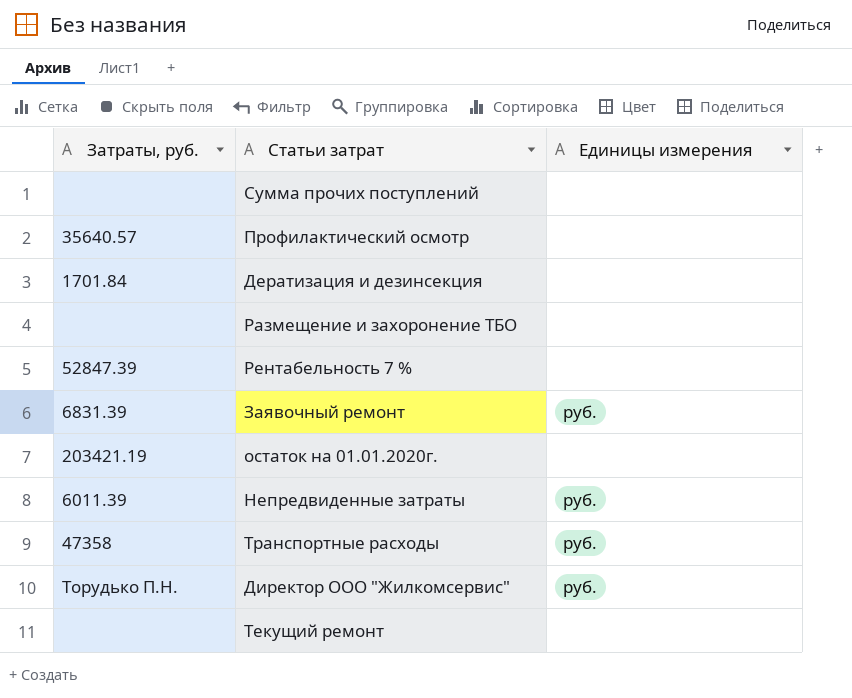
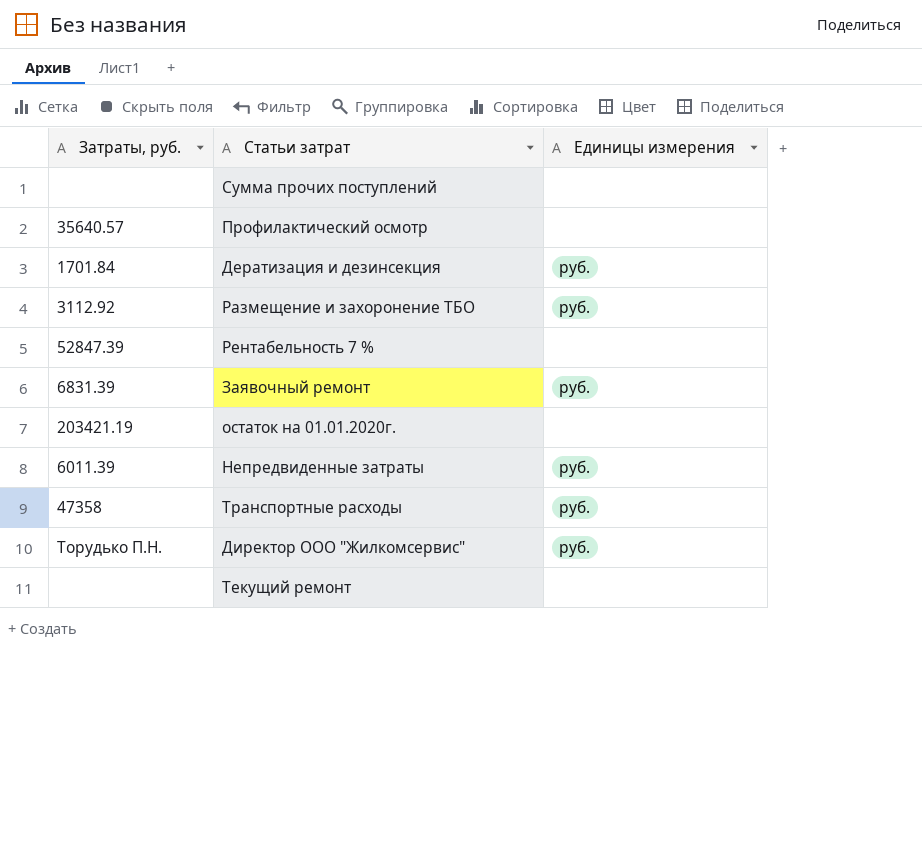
Дератизация и дезинсекция | Единицы измерения: none -> руб.
Размещение и захоронение ТБО | Затраты, руб.: none -> 3112.92
Размещение и захоронение ТБО | Единицы измерения: none -> руб.

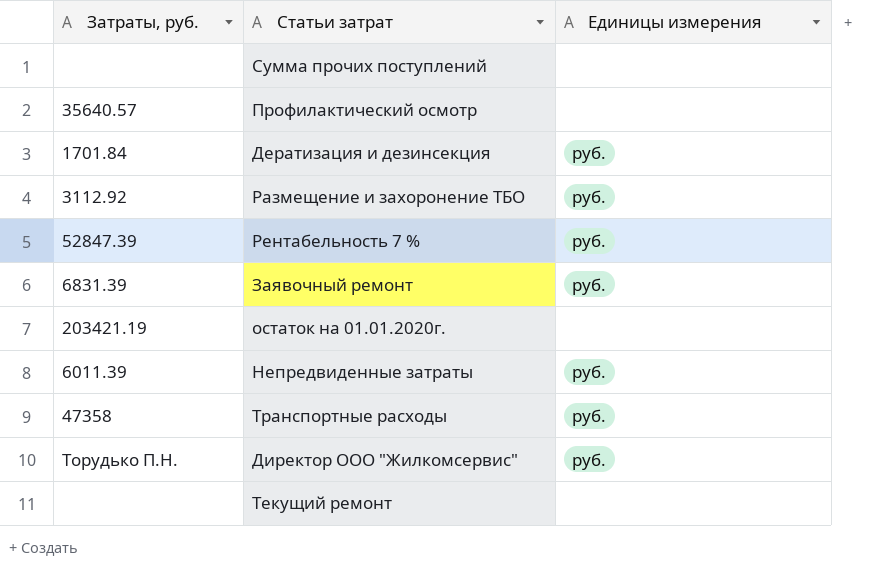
Рентабельность 7 % | Единицы измерения: none -> руб.

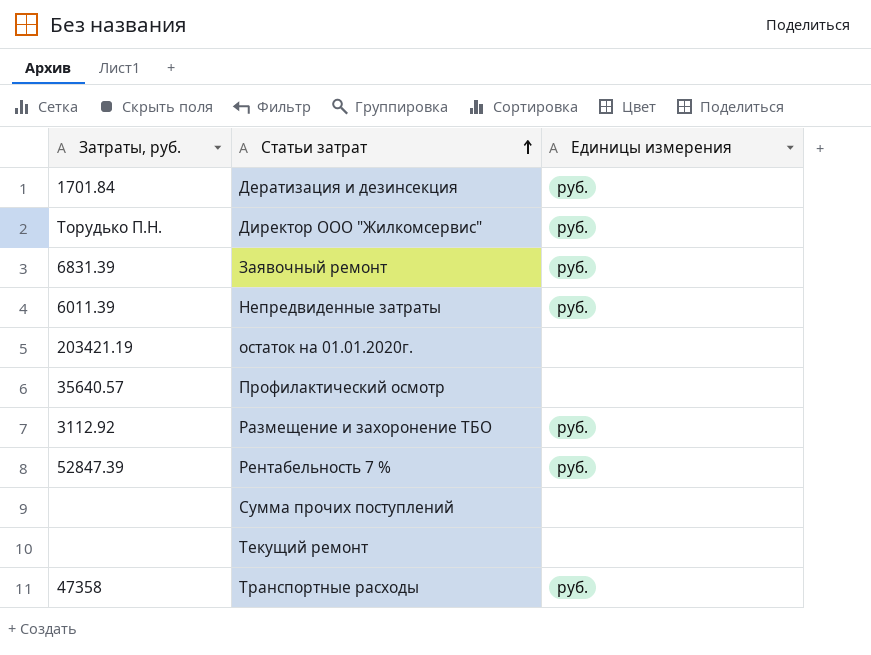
row order: none -> Статьи затрат ascending

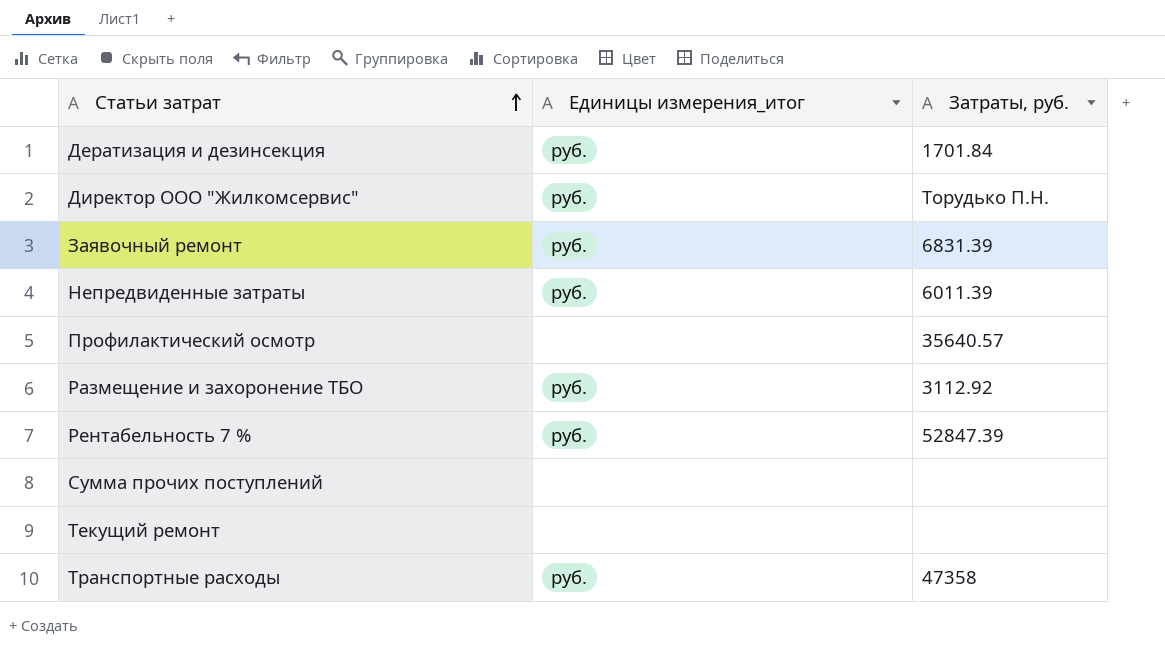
column name: Единицы измерения -> Единицы измерения_итог
column Затраты, руб. | position: 1 -> 3
row остаток на 01.01.2020г.: 203421.19 | none -> none

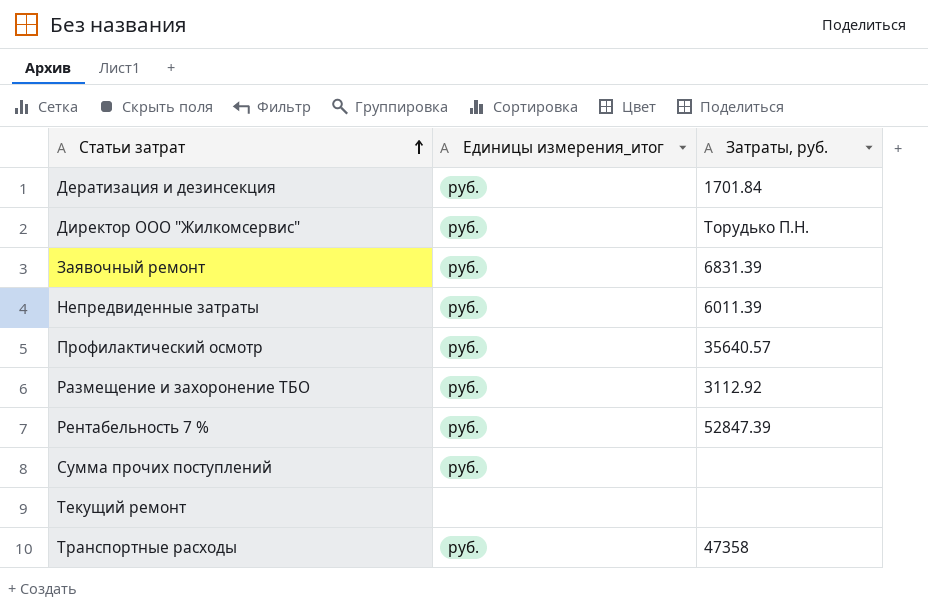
Профилактический осмотр | Единицы измерения_итог: none -> руб.
Сумма прочих поступлений | Единицы измерения_итог: none -> руб.

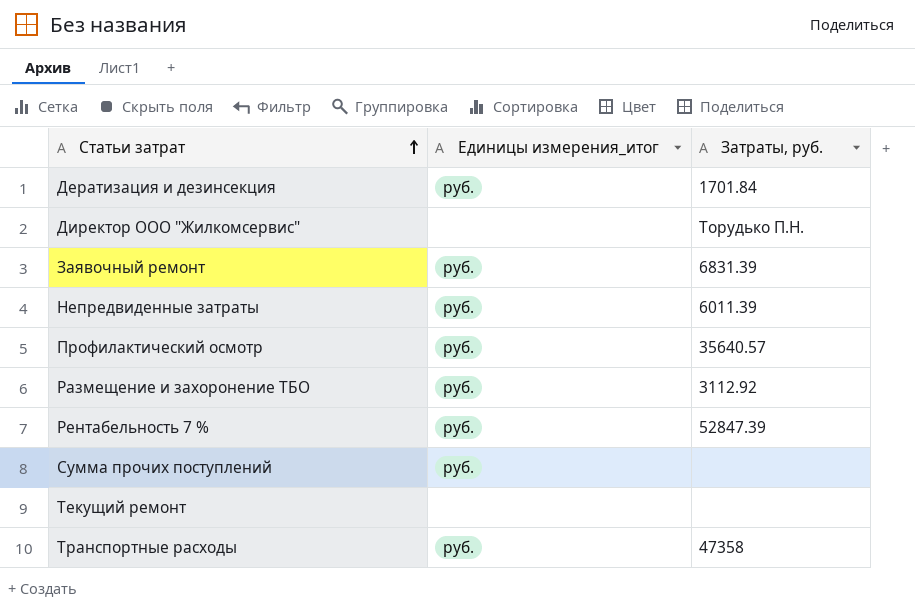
Директор ООО "Жилкомсервис" | Единицы измерения_итог: руб. -> none

